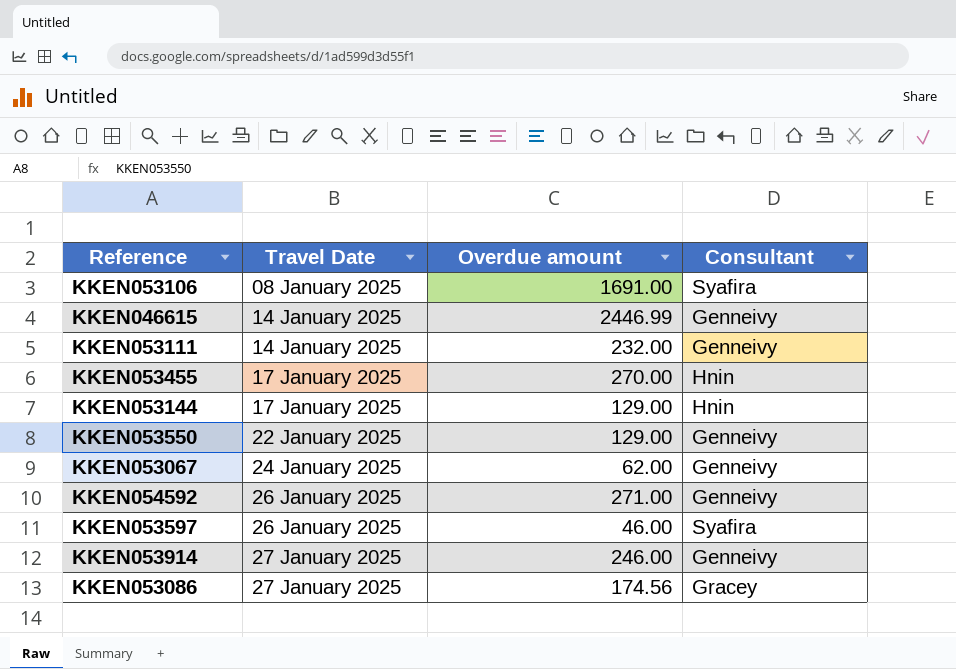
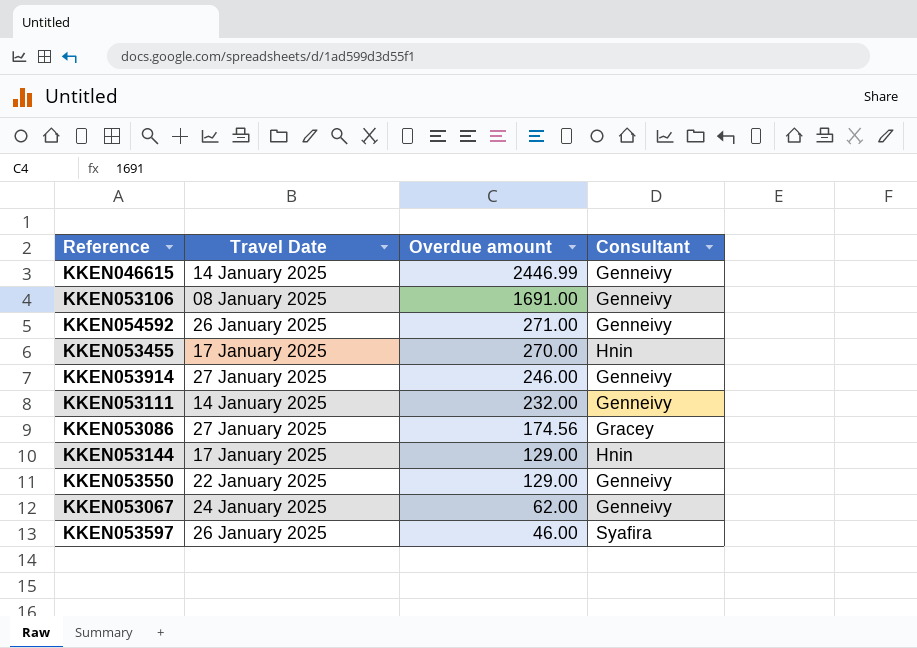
row order: Travel Date ascending -> Overdue amount descending
KKEN053106 | Consultant: Syafira -> Genneivy

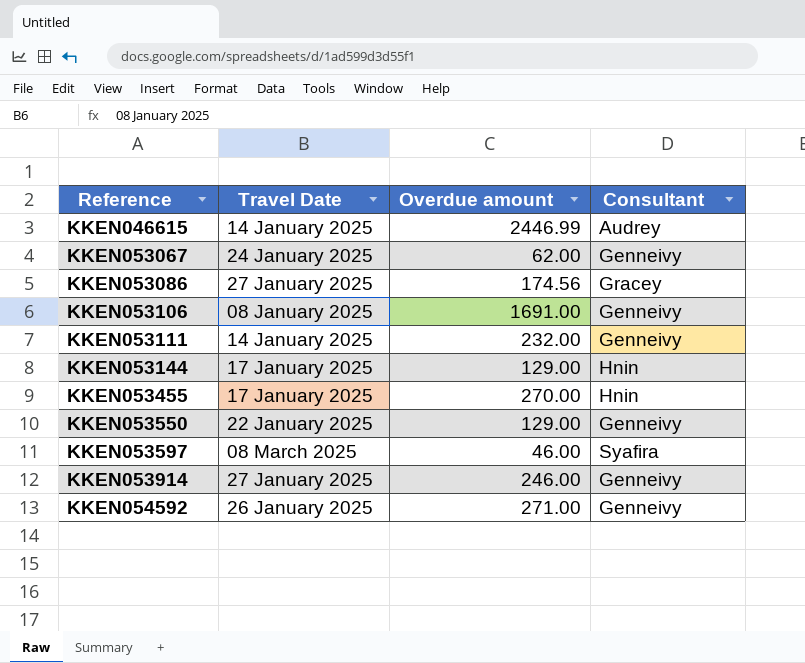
row order: Overdue amount descending -> Reference ascending
KKEN046615 | Consultant: Genneivy -> Audrey
KKEN053597 | Travel Date: 26 January 2025 -> 08 March 2025

